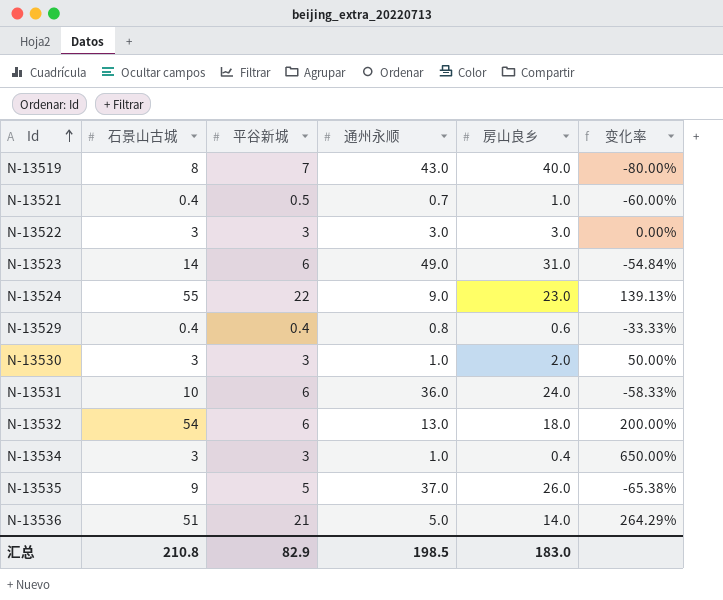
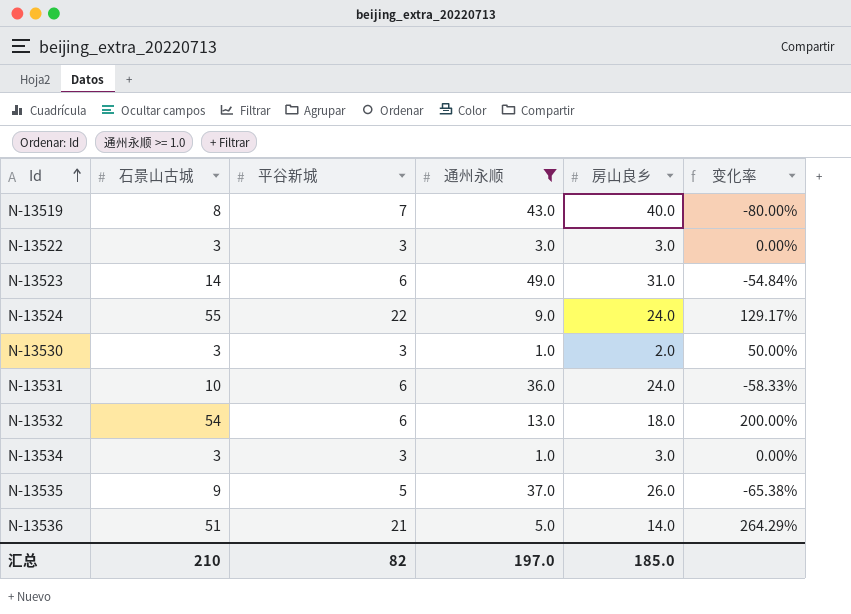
filter: none -> 通州永顺 >= 1.0
N-13524 | 房山良乡: 23.0 -> 24.0
N-13524 | 变化率: 139.13% -> 129.17%
N-13534 | 房山良乡: 0.4 -> 3.0
N-13534 | 变化率: 650.00% -> 0.00%
汇总 | 石景山古城: 210.8 -> 210
汇总 | 平谷新城: 82.9 -> 82
汇总 | 通州永顺: 198.5 -> 197.0
汇总 | 房山良乡: 183.0 -> 185.0

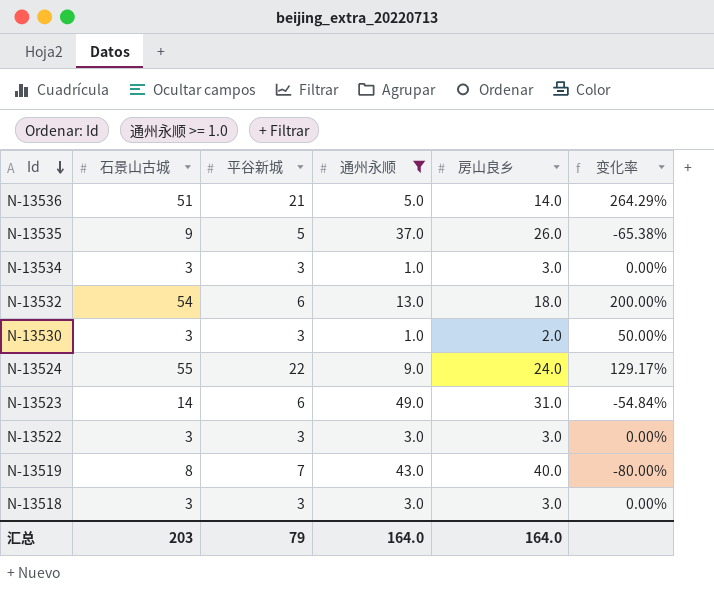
row order: Id ascending -> Id descending
row N-13531: 10 | 6 | 36.0 | 24.0 | -58.33% -> none
row N-13518: none -> 3 | 3 | 3.0 | 3.0 | 0.00%
汇总 | 石景山古城: 210 -> 203
汇总 | 平谷新城: 82 -> 79
汇总 | 通州永顺: 197.0 -> 164.0
汇总 | 房山良乡: 185.0 -> 164.0

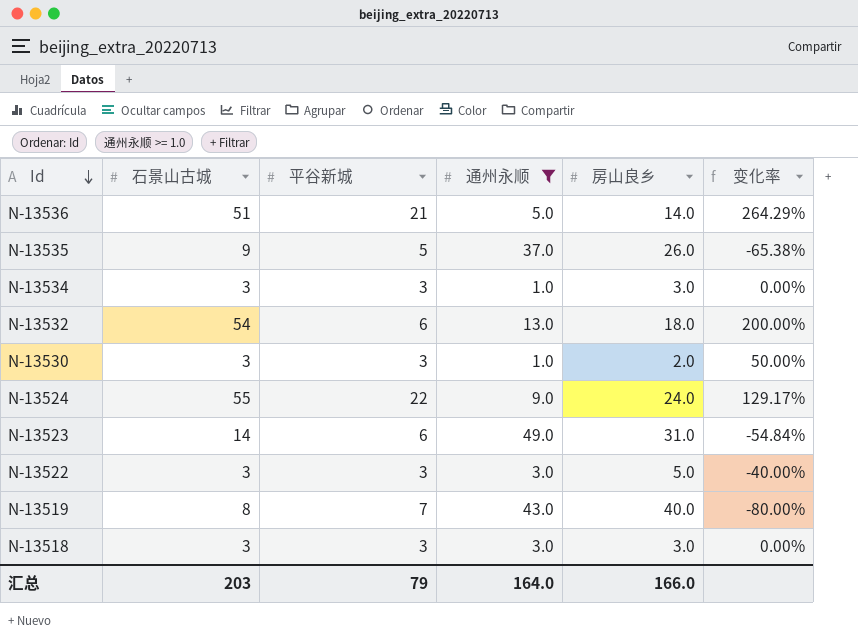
N-13522 | 房山良乡: 3.0 -> 5.0
N-13522 | 变化率: 0.00% -> -40.00%
汇总 | 房山良乡: 164.0 -> 166.0

